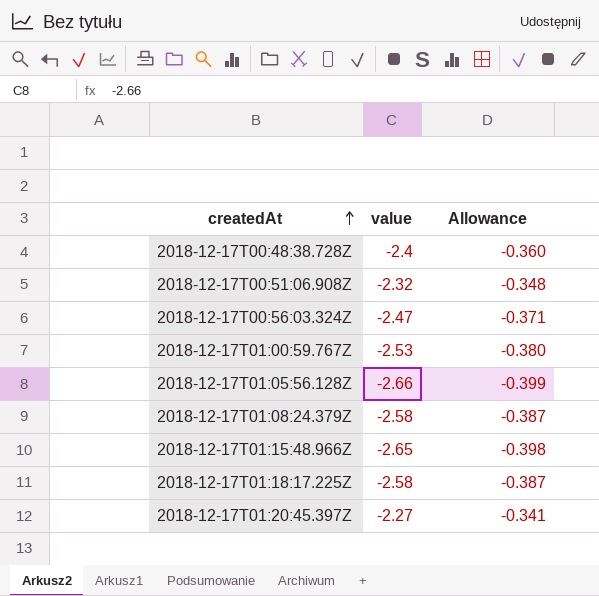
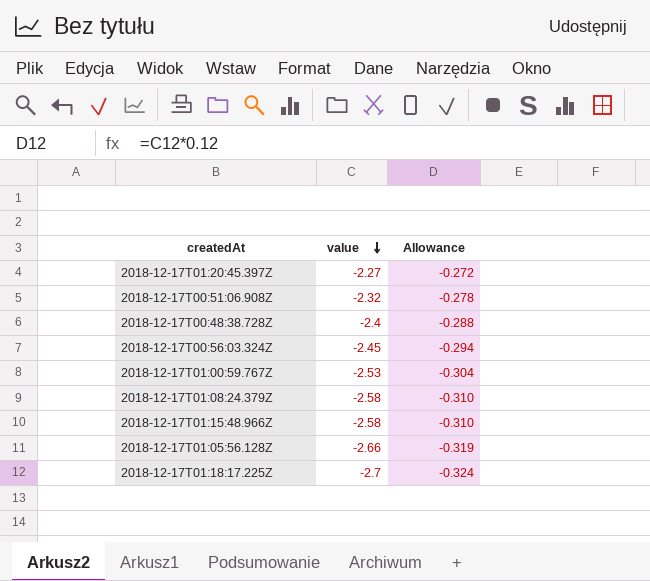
row order: createdAt ascending -> value descending
column Allowance | formula: [value] * 0.15 -> [value] * 0.12
2018-12-17T00:56:03.324Z | value: -2.47 -> -2.45
2018-12-17T01:15:48.966Z | value: -2.65 -> -2.58
2018-12-17T01:18:17.225Z | value: -2.58 -> -2.7

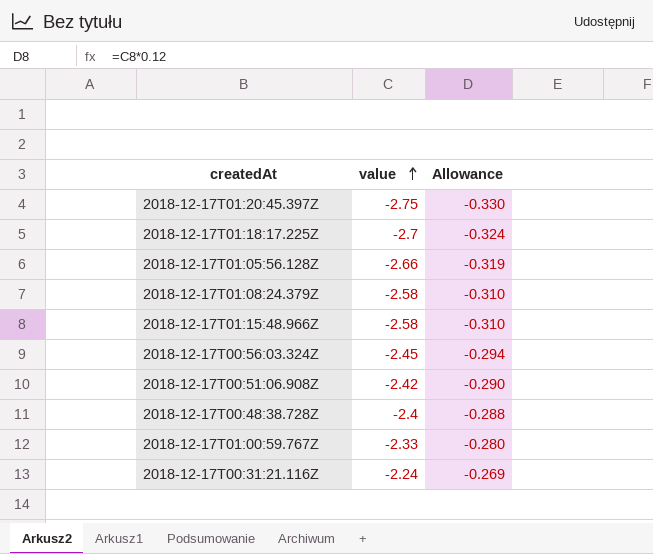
row order: value descending -> value ascending
2018-12-17T01:20:45.397Z | value: -2.27 -> -2.75
2018-12-17T01:20:45.397Z | Allowance: -0.272 -> -0.330
2018-12-17T00:51:06.908Z | value: -2.32 -> -2.42
2018-12-17T00:51:06.908Z | Allowance: -0.278 -> -0.290
2018-12-17T01:00:59.767Z | value: -2.53 -> -2.33
2018-12-17T01:00:59.767Z | Allowance: -0.304 -> -0.280
row 2018-12-17T00:31:21.116Z: none -> -2.24 | -0.269

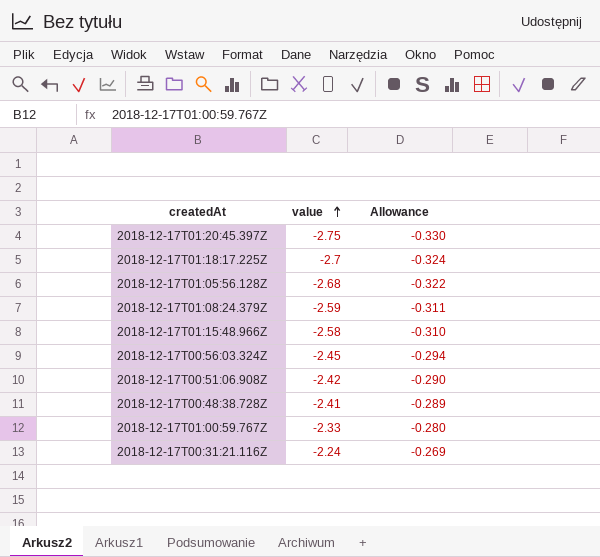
2018-12-17T01:05:56.128Z | value: -2.66 -> -2.68
2018-12-17T01:05:56.128Z | Allowance: -0.319 -> -0.322
2018-12-17T01:08:24.379Z | value: -2.58 -> -2.59
2018-12-17T01:08:24.379Z | Allowance: -0.310 -> -0.311
2018-12-17T00:48:38.728Z | value: -2.4 -> -2.41
2018-12-17T00:48:38.728Z | Allowance: -0.288 -> -0.289

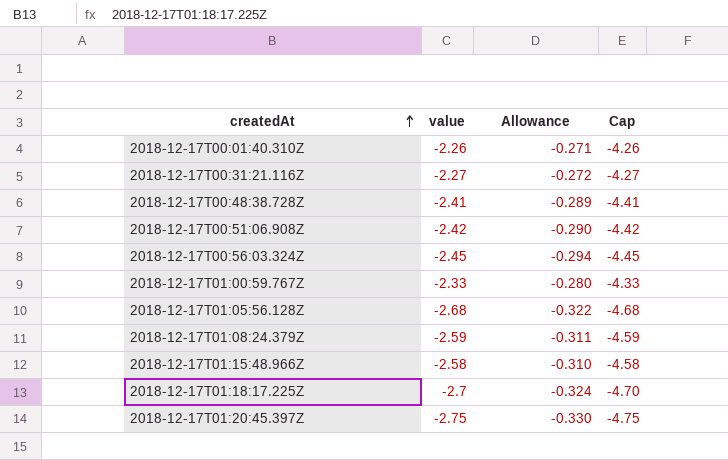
row order: value ascending -> createdAt ascending
column Cap | formula: none -> [value] - 2
row 2018-12-17T00:01:40.310Z: none -> -2.26 | -0.271 | -4.26
2018-12-17T00:31:21.116Z | value: -2.24 -> -2.27
2018-12-17T00:31:21.116Z | Allowance: -0.269 -> -0.272

